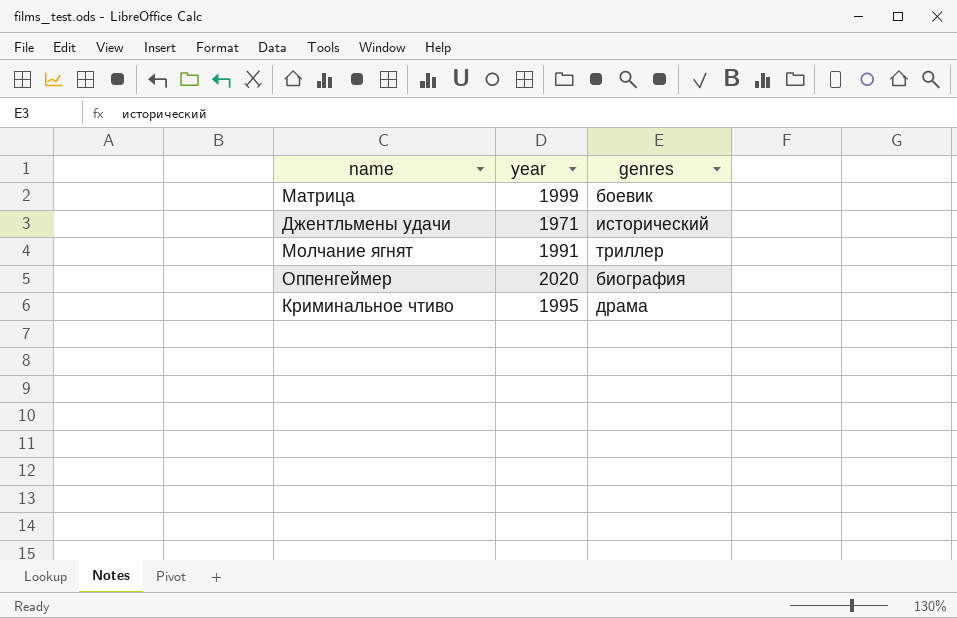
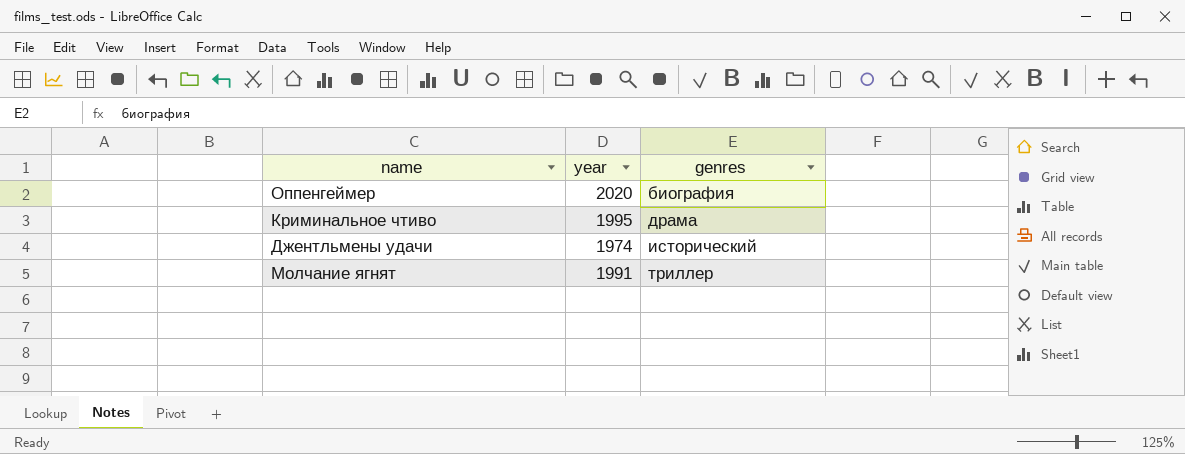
row order: none -> genres ascending
row Матрица: 1999 | боевик -> none
Джентльмены удачи | year: 1971 -> 1974

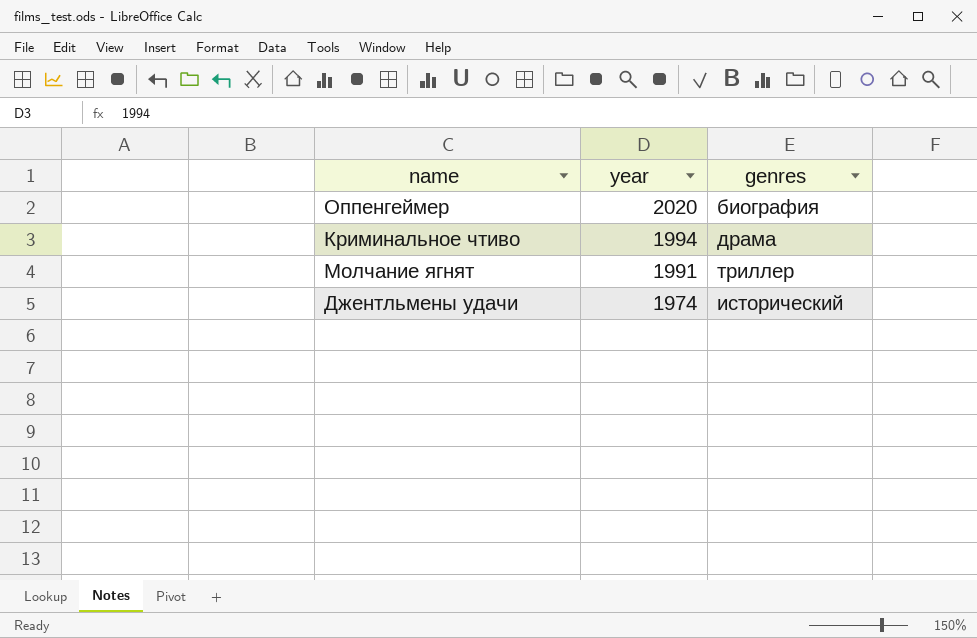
row order: genres ascending -> year descending
Криминальное чтиво | year: 1995 -> 1994

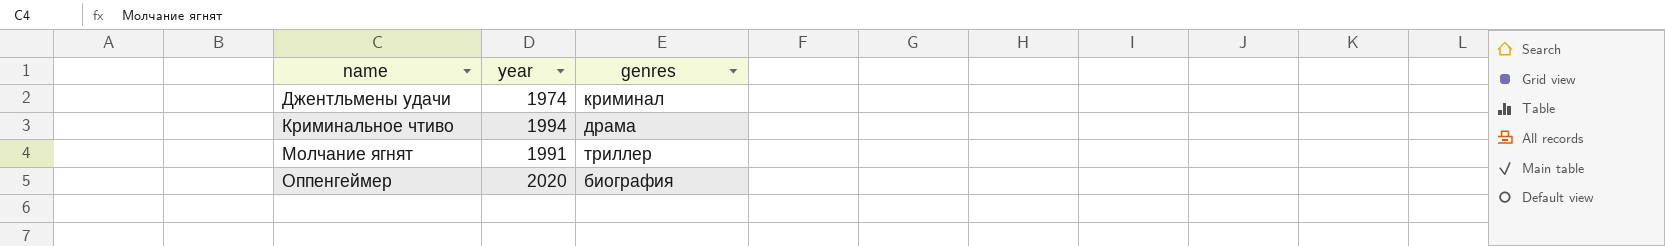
row order: year descending -> name ascending
Джентльмены удачи | genres: исторический -> криминал

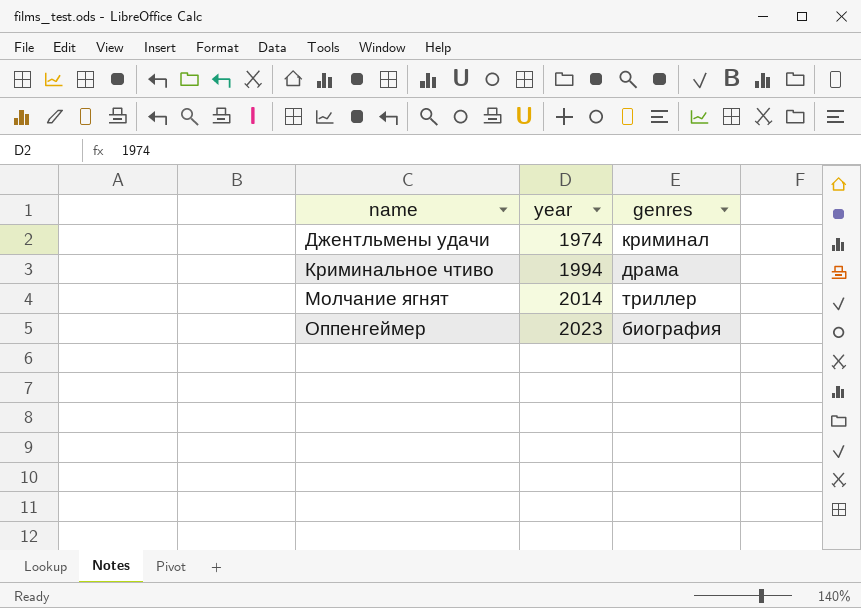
Молчание ягнят | year: 1991 -> 2014
Оппенгеймер | year: 2020 -> 2023

